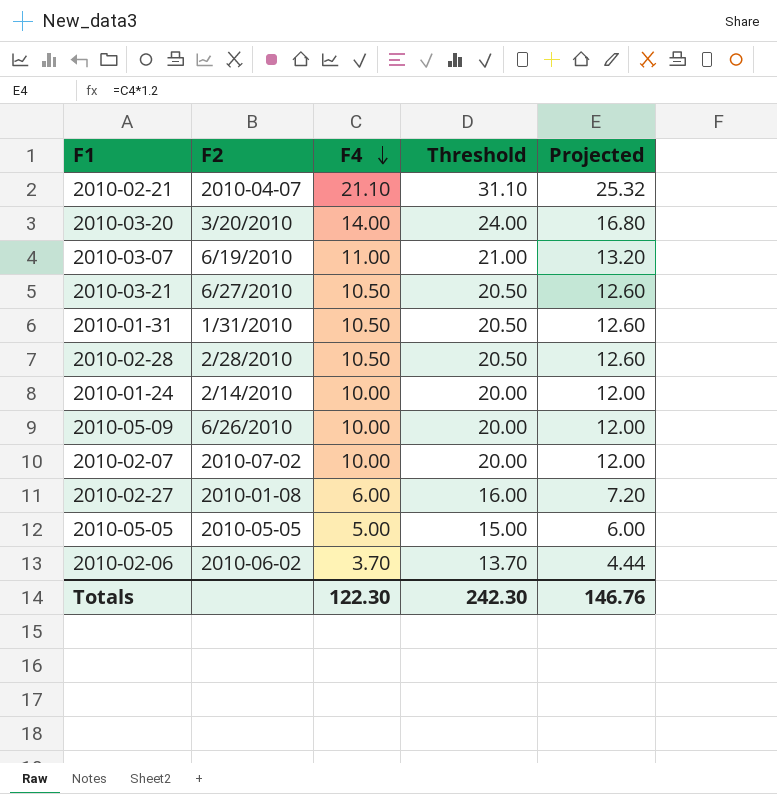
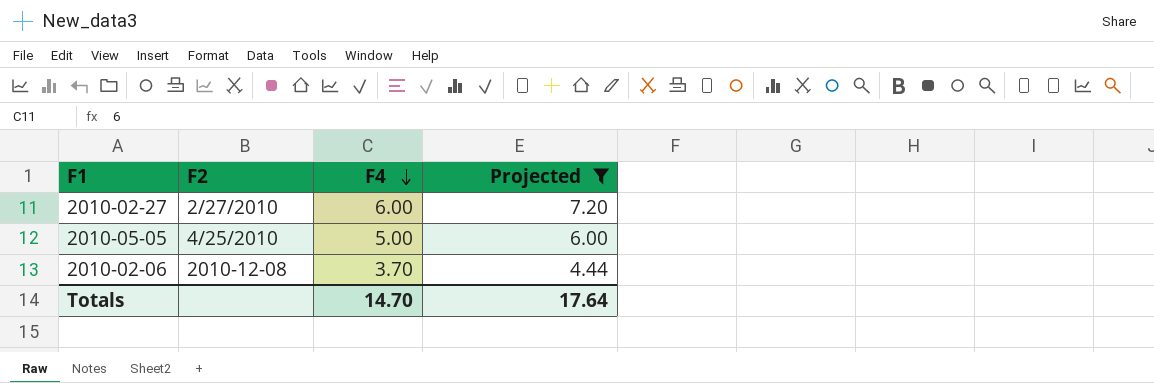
filter: none -> Projected <= 7.20
column Threshold | formula: [F4] + 10 -> none
2010-02-27 | F2: 2010-01-08 -> 2/27/2010
2010-05-05 | F2: 2010-05-05 -> 4/25/2010
2010-02-06 | F2: 2010-06-02 -> 2010-12-08
Totals | F4: 122.30 -> 14.70
Totals | Projected: 146.76 -> 17.64

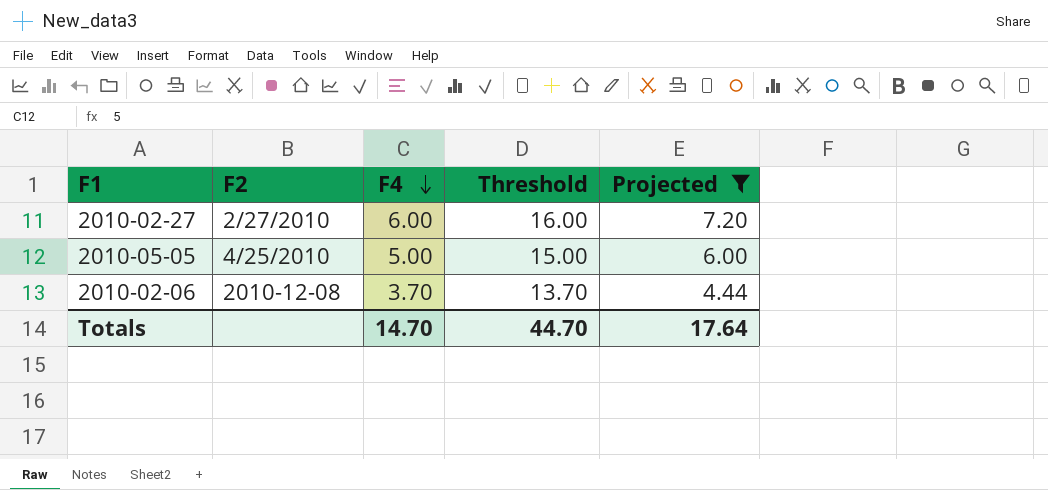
column Threshold | formula: none -> [F4] + 10

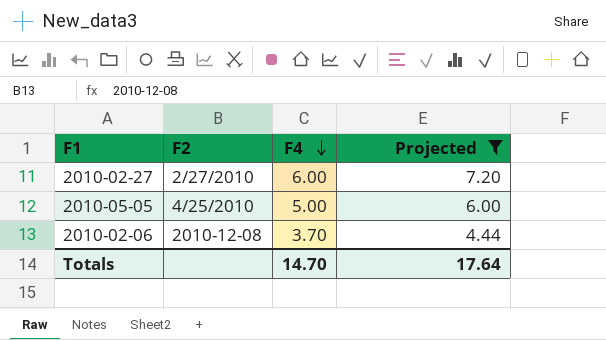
column Threshold | formula: [F4] + 10 -> none

